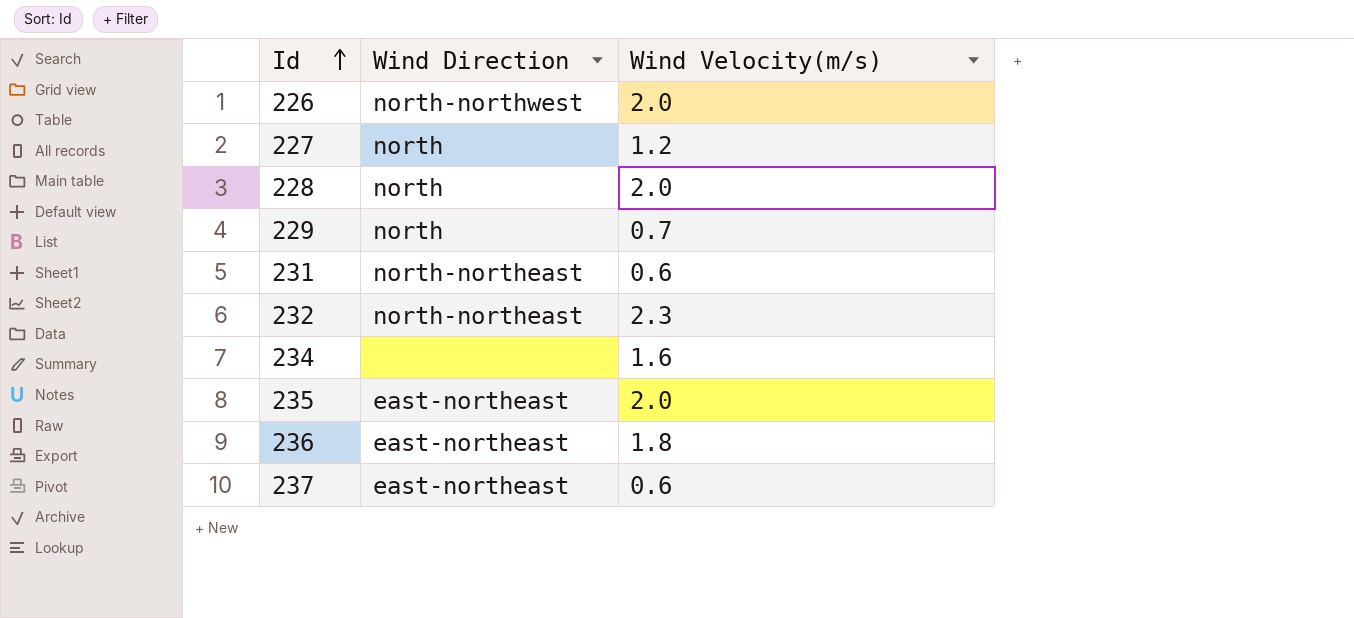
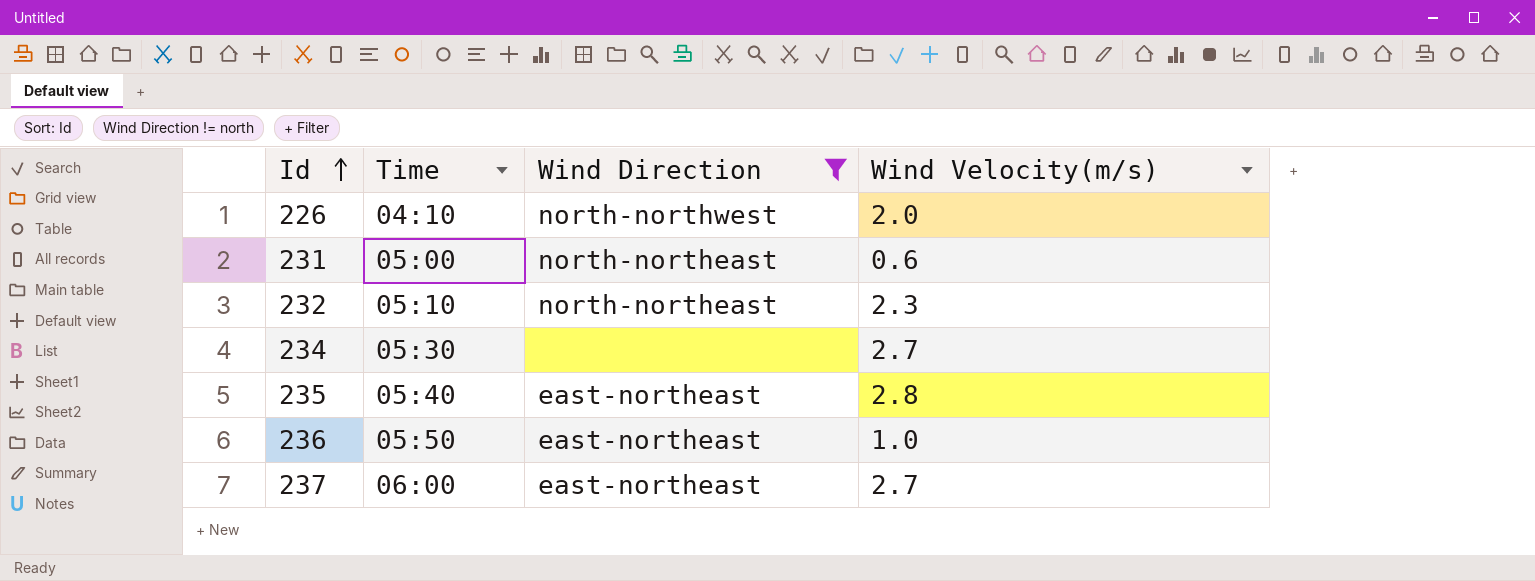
filter: none -> Wind Direction != north
column Time | position: none -> 2
234 | Wind Velocity(m/s): 1.6 -> 2.7
235 | Wind Velocity(m/s): 2.0 -> 2.8
236 | Wind Velocity(m/s): 1.8 -> 1.0
237 | Wind Velocity(m/s): 0.6 -> 2.7

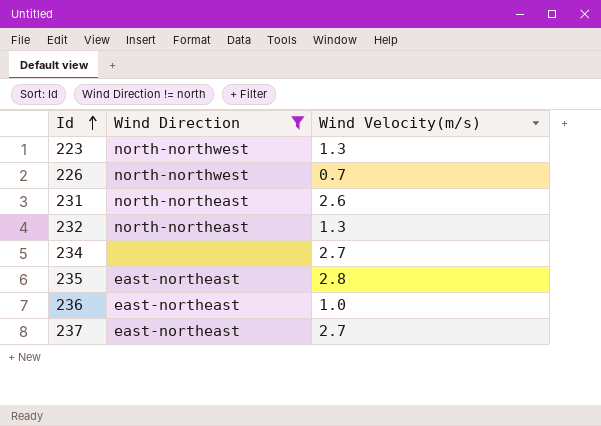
column Time | position: 2 -> none
row 223: none -> north-northwest | 1.3
226 | Wind Velocity(m/s): 2.0 -> 0.7
231 | Wind Velocity(m/s): 0.6 -> 2.6
232 | Wind Velocity(m/s): 2.3 -> 1.3

